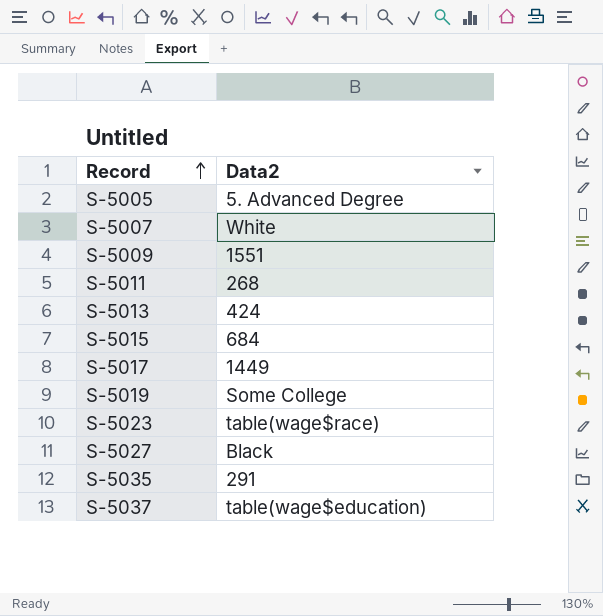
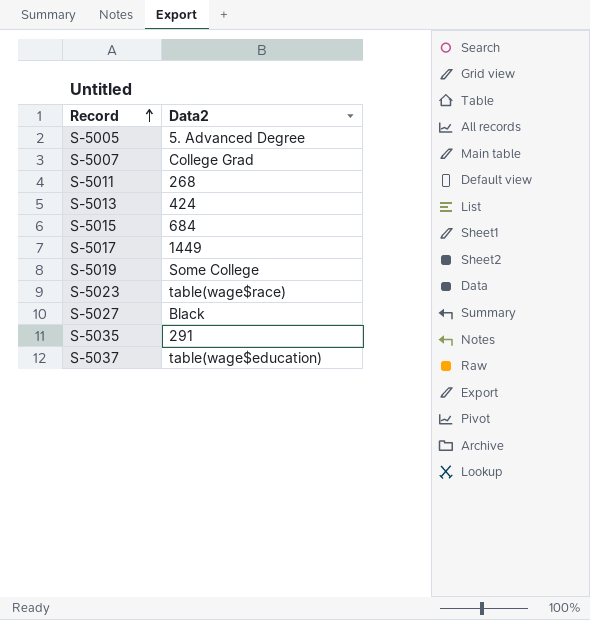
row S-5009: 1551 -> none
S-5007 | Data2: White -> College Grad

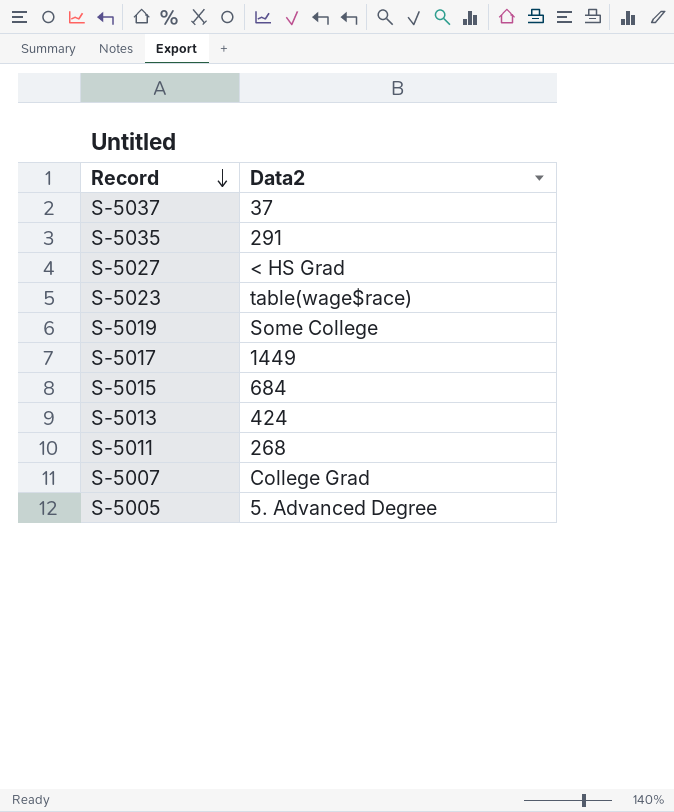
row order: Record ascending -> Record descending
S-5037 | Data2: table(wage$education) -> 37
S-5027 | Data2: Black -> < HS Grad

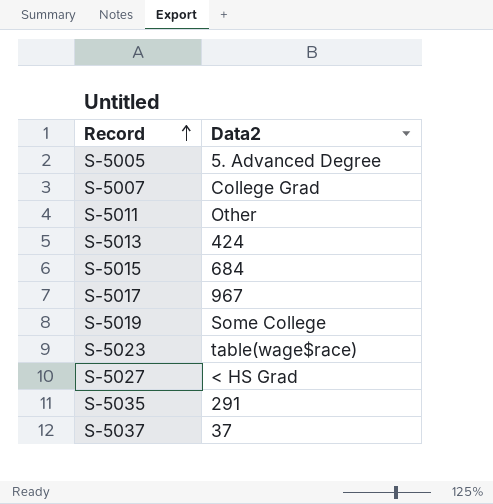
row order: Record descending -> Record ascending
S-5011 | Data2: 268 -> Other
S-5017 | Data2: 1449 -> 967

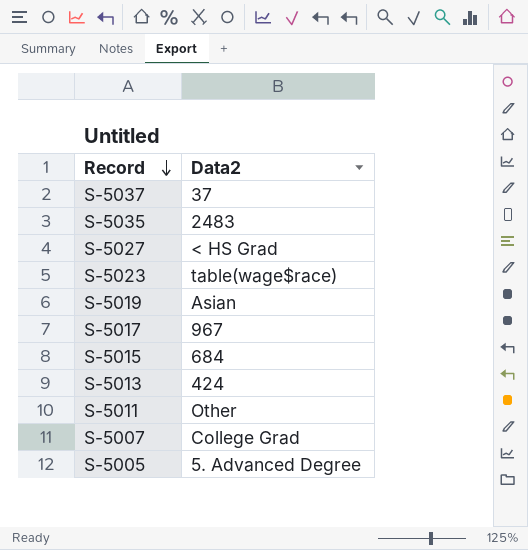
row order: Record ascending -> Record descending
S-5035 | Data2: 291 -> 2483
S-5019 | Data2: Some College -> Asian

